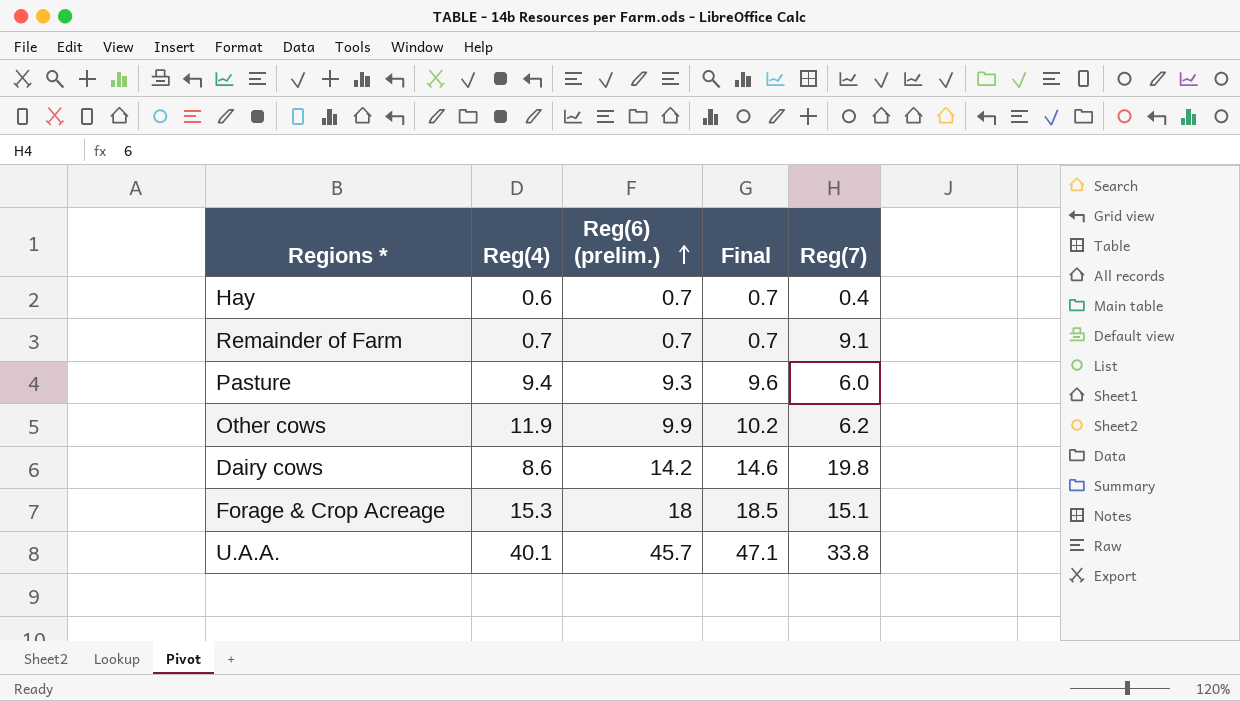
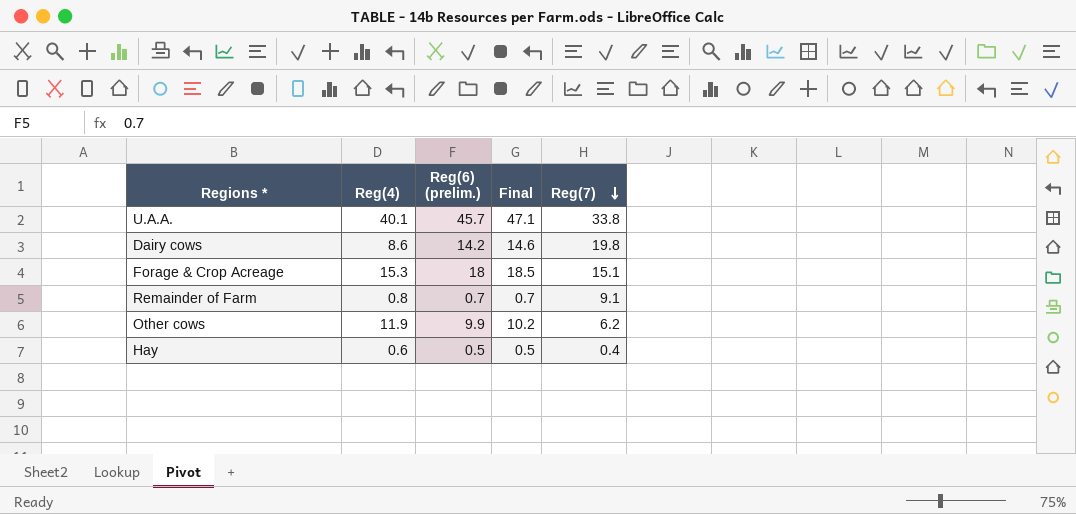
row order: Reg(6) (prelim.) ascending -> Reg(7) descending
row Pasture: 9.4 | 9.3 | 9.6 | 6.0 -> none
Remainder of Farm | Reg(4): 0.7 -> 0.8
Hay | Reg(6) (prelim.): 0.7 -> 0.5
Hay | Final: 0.7 -> 0.5

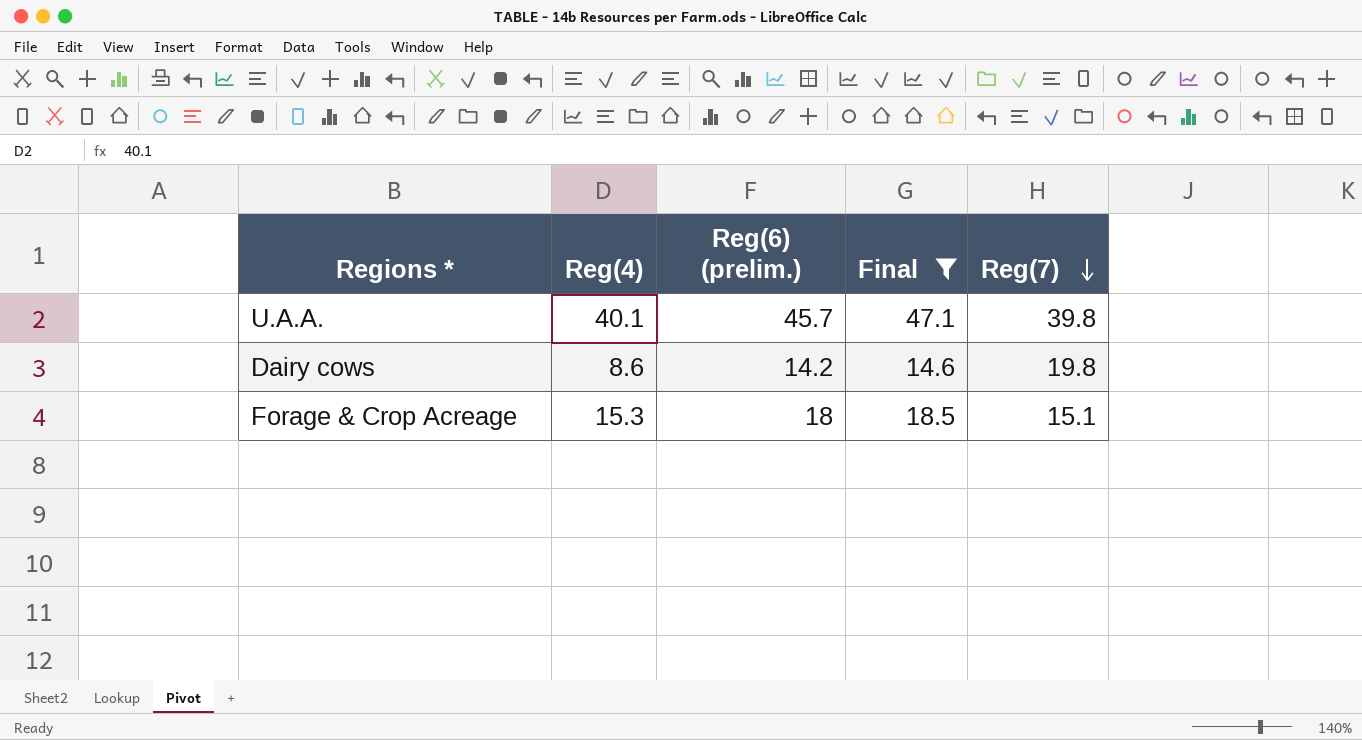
filter: none -> Final >= 14.6
U.A.A. | Reg(7): 33.8 -> 39.8

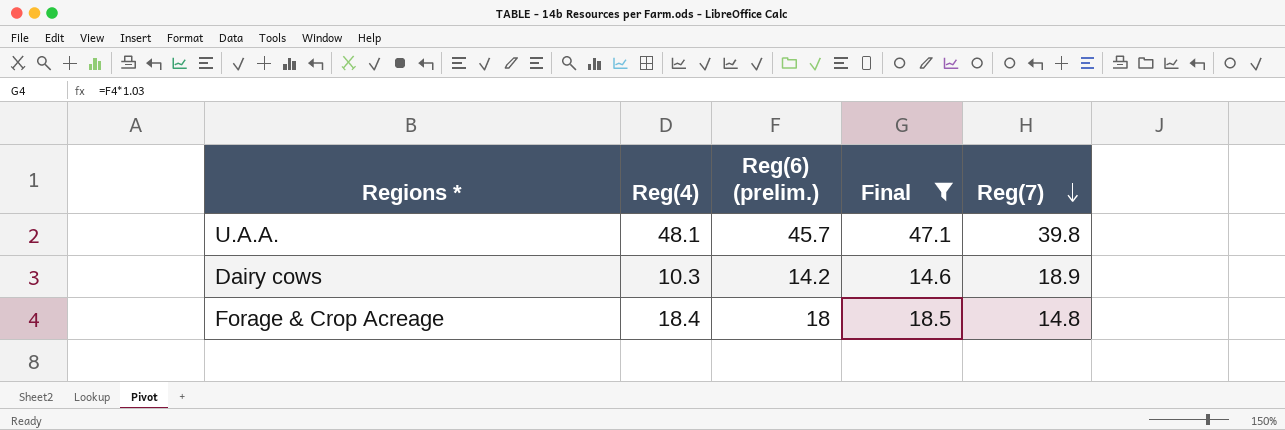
U.A.A. | Reg(4): 40.1 -> 48.1
Dairy cows | Reg(4): 8.6 -> 10.3
Dairy cows | Reg(7): 19.8 -> 18.9
Forage & Crop Acreage | Reg(4): 15.3 -> 18.4
Forage & Crop Acreage | Reg(7): 15.1 -> 14.8

